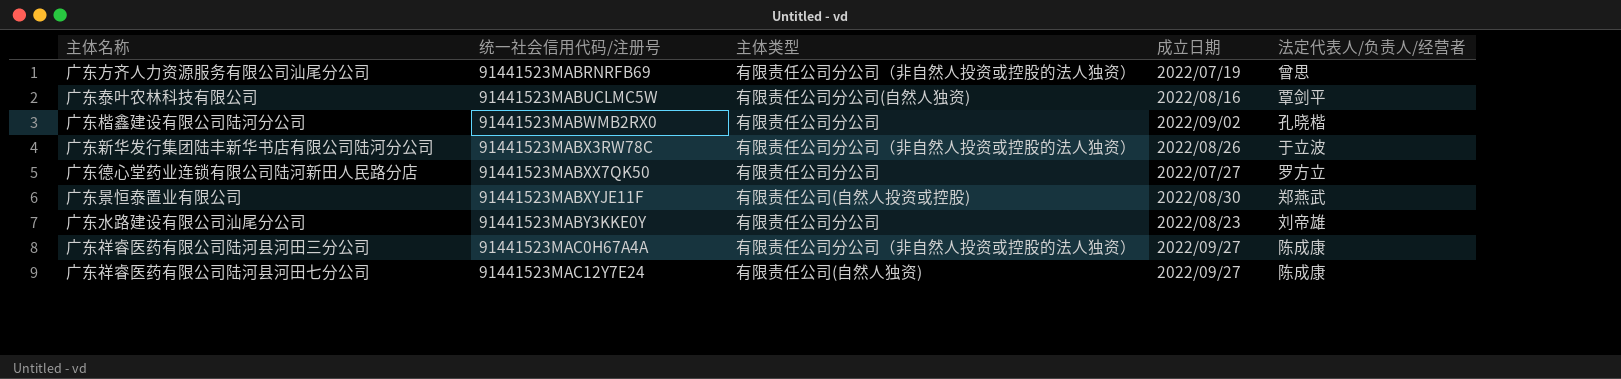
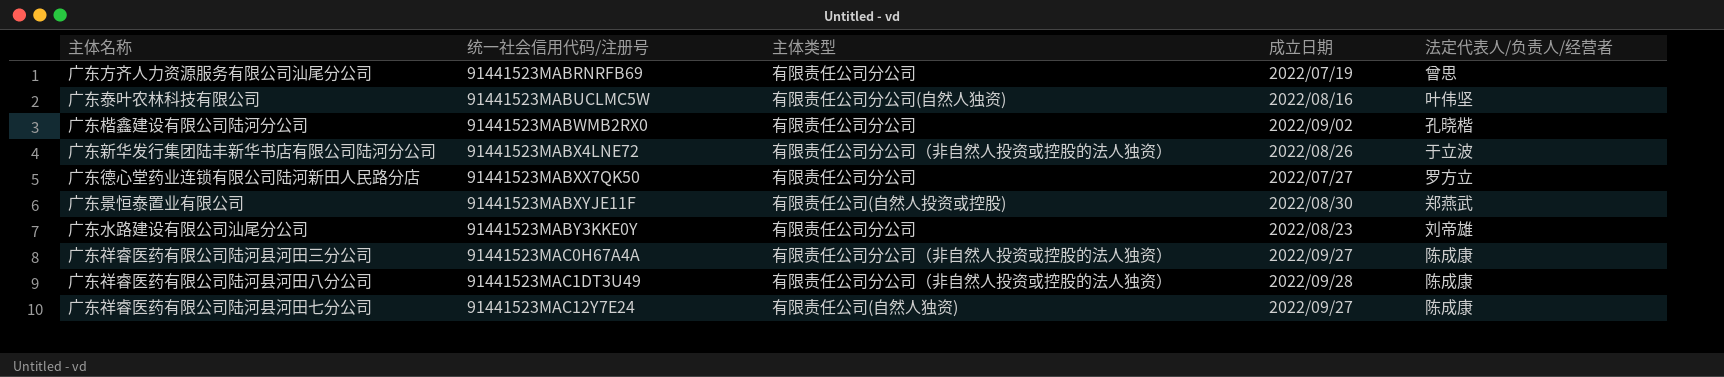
广东方齐人力资源服务有限公司汕尾分公司 | 主体类型: 有限责任公司分公司（非自然人投资或控股的法人独资） -> 有限责任公司分公司
广东泰叶农林科技有限公司 | 法定代表人/负责人/经营者: 覃剑平 -> 叶伟坚
广东新华发行集团陆丰新华书店有限公司陆河分公司 | 统一社会信用代码/注册号: 91441523MABX3RW78C -> 91441523MABX4LNE72
row 广东祥睿医药有限公司陆河县河田八分公司: none -> 91441523MAC1DT3U49 | 有限责任公司分公司（非自然人投资或控股的法人独资） | 2022/09/28 | 陈成康

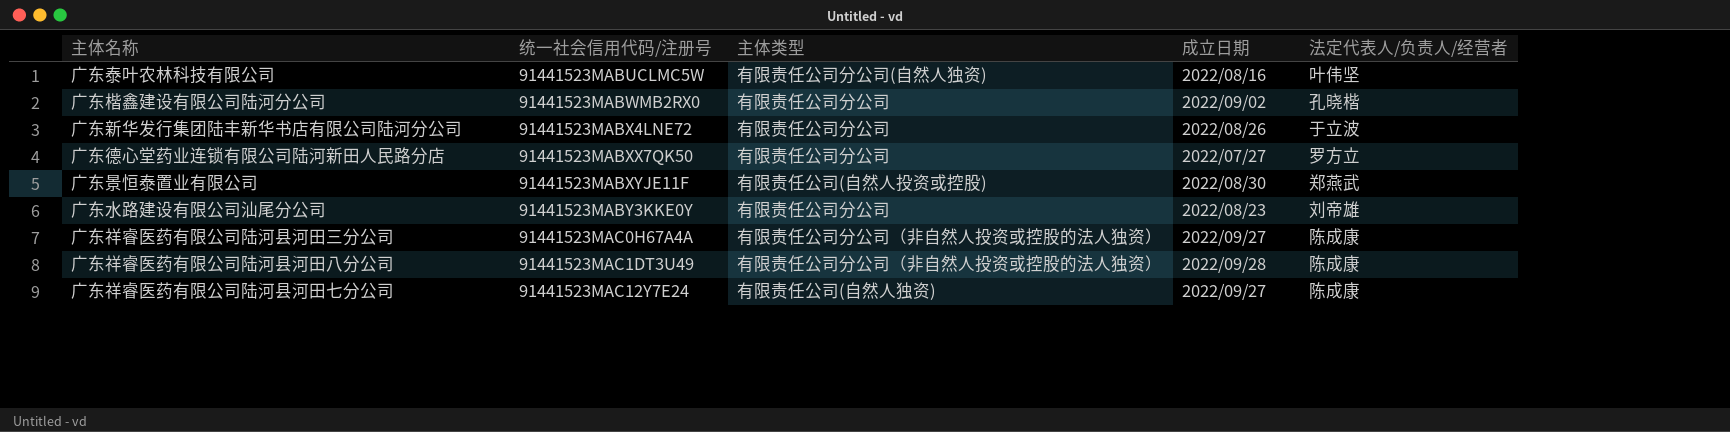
row 广东方齐人力资源服务有限公司汕尾分公司: 91441523MABRNRFB69 | 有限责任公司分公司 | 2022/07/19 | 曾思 -> none
广东新华发行集团陆丰新华书店有限公司陆河分公司 | 主体类型: 有限责任公司分公司（非自然人投资或控股的法人独资） -> 有限责任公司分公司

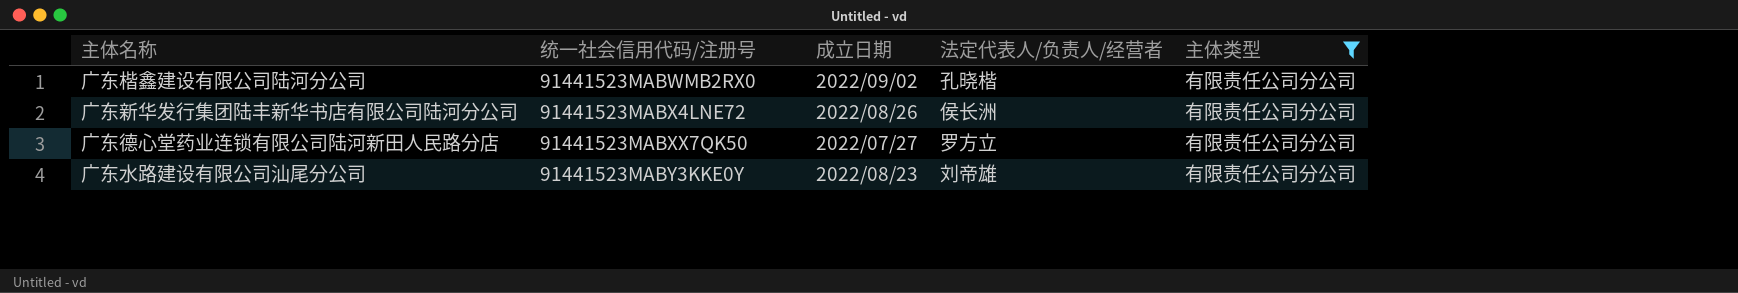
filter: none -> 主体类型 = 有限责任公司分公司
column 主体类型 | position: 3 -> 5
广东新华发行集团陆丰新华书店有限公司陆河分公司 | 法定代表人/负责人/经营者: 于立波 -> 侯长洲

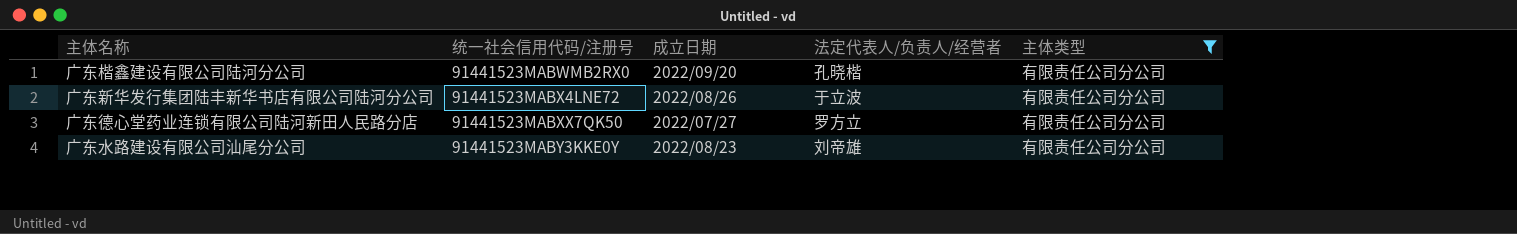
广东楷鑫建设有限公司陆河分公司 | 成立日期: 2022/09/02 -> 2022/09/20
广东新华发行集团陆丰新华书店有限公司陆河分公司 | 法定代表人/负责人/经营者: 侯长洲 -> 于立波

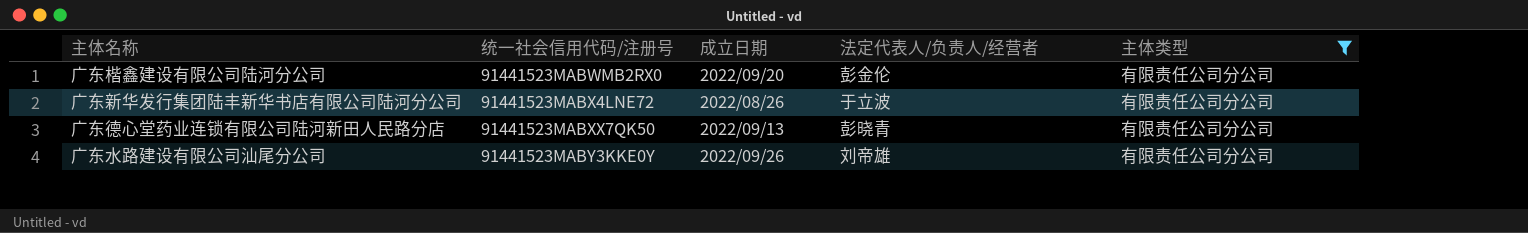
广东楷鑫建设有限公司陆河分公司 | 法定代表人/负责人/经营者: 孔晓楷 -> 彭金伦
广东德心堂药业连锁有限公司陆河新田人民路分店 | 成立日期: 2022/07/27 -> 2022/09/13
广东德心堂药业连锁有限公司陆河新田人民路分店 | 法定代表人/负责人/经营者: 罗方立 -> 彭晓青
广东水路建设有限公司汕尾分公司 | 成立日期: 2022/08/23 -> 2022/09/26

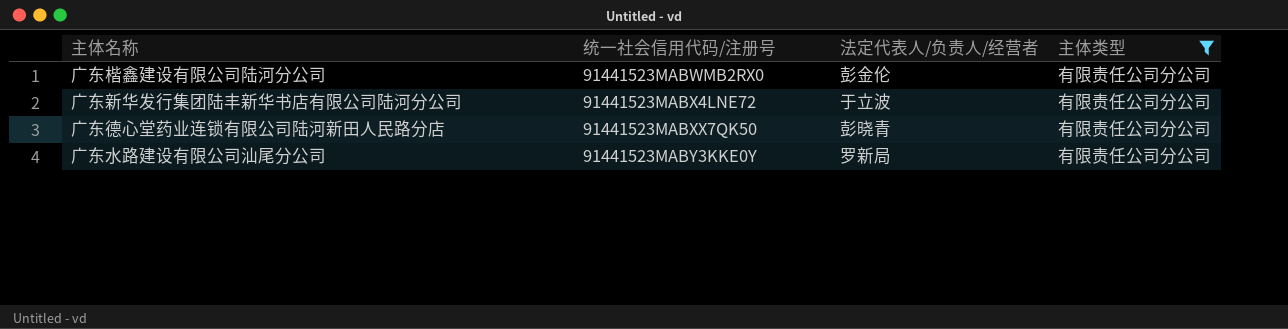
column 成立日期 | position: 3 -> none
广东水路建设有限公司汕尾分公司 | 法定代表人/负责人/经营者: 刘帝雄 -> 罗新局

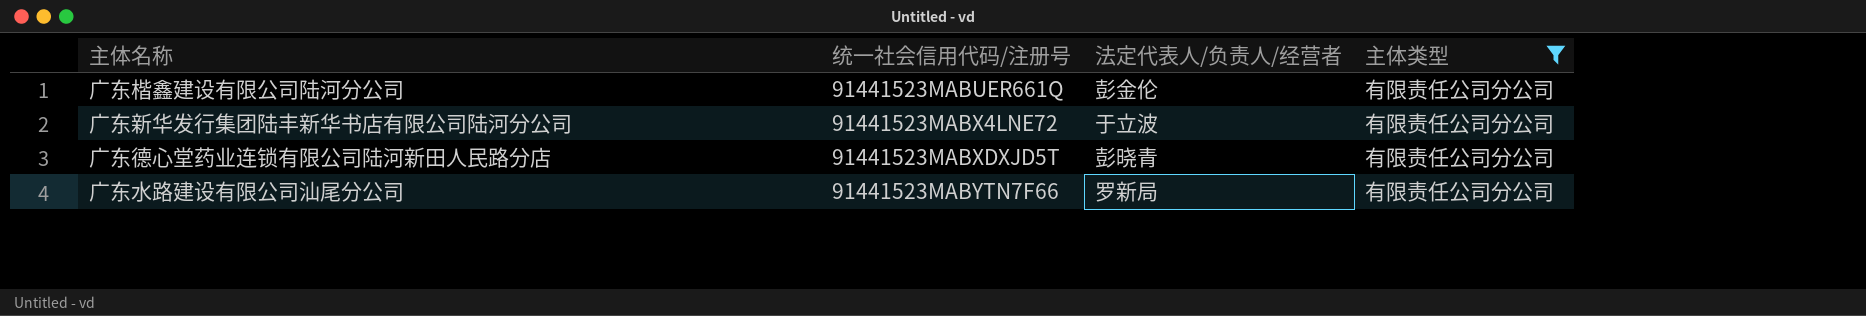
广东楷鑫建设有限公司陆河分公司 | 统一社会信用代码/注册号: 91441523MABWMB2RX0 -> 91441523MABUER661Q
广东德心堂药业连锁有限公司陆河新田人民路分店 | 统一社会信用代码/注册号: 91441523MABXX7QK50 -> 91441523MABXDXJD5T
广东水路建设有限公司汕尾分公司 | 统一社会信用代码/注册号: 91441523MABY3KKE0Y -> 91441523MABYTN7F66

